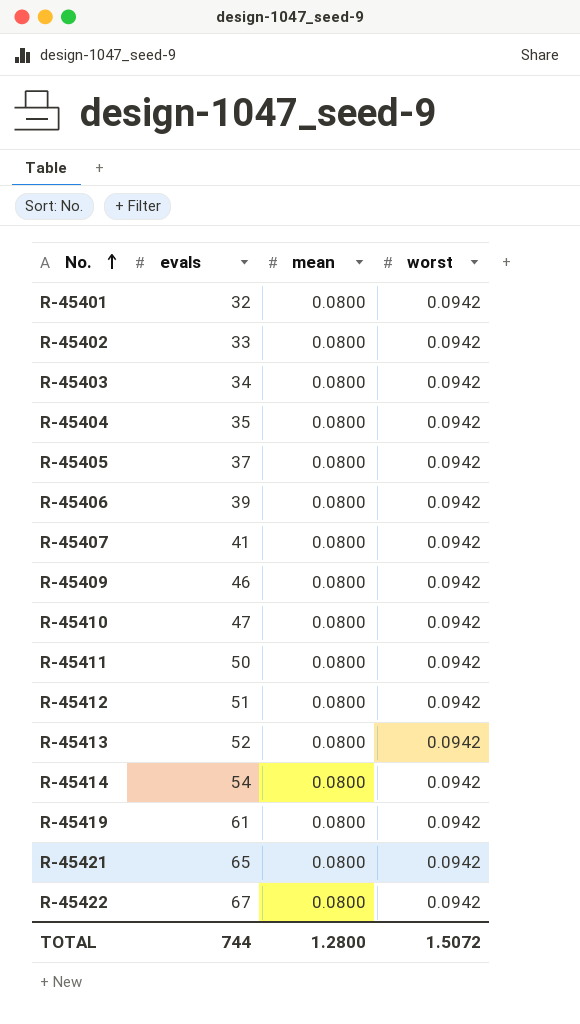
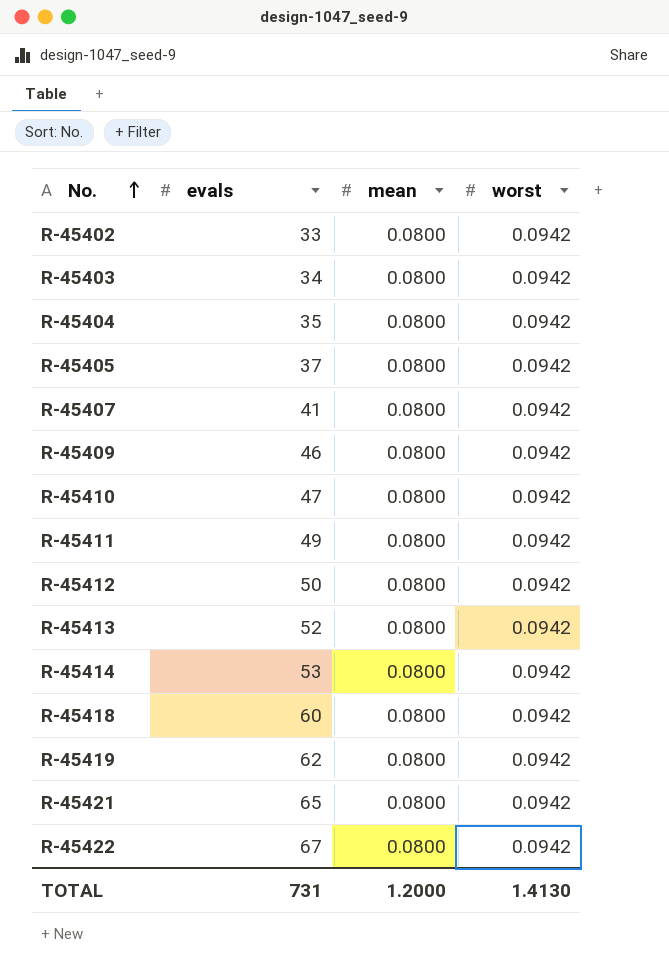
row R-45401: 32 | 0.0800 | 0.0942 -> none
row R-45406: 39 | 0.0800 | 0.0942 -> none
R-45411 | evals: 50 -> 49
R-45412 | evals: 51 -> 50
R-45414 | evals: 54 -> 53
row R-45418: none -> 60 | 0.0800 | 0.0942
R-45419 | evals: 61 -> 62
TOTAL | evals: 744 -> 731
TOTAL | mean: 1.2800 -> 1.2000
TOTAL | worst: 1.5072 -> 1.4130

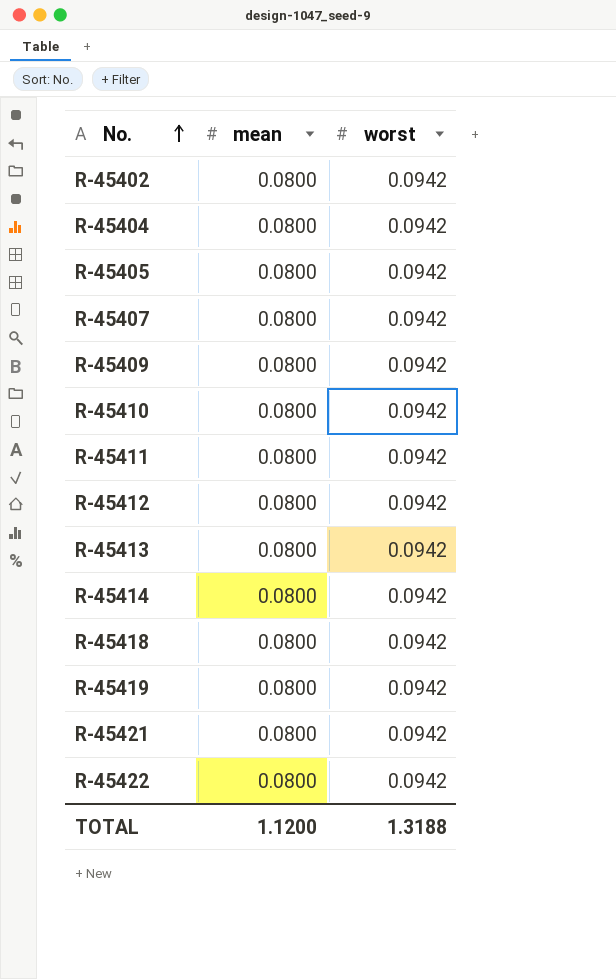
column evals | position: 2 -> none
row R-45403: 34 | 0.0800 | 0.0942 -> none
TOTAL | mean: 1.2000 -> 1.1200
TOTAL | worst: 1.4130 -> 1.3188

